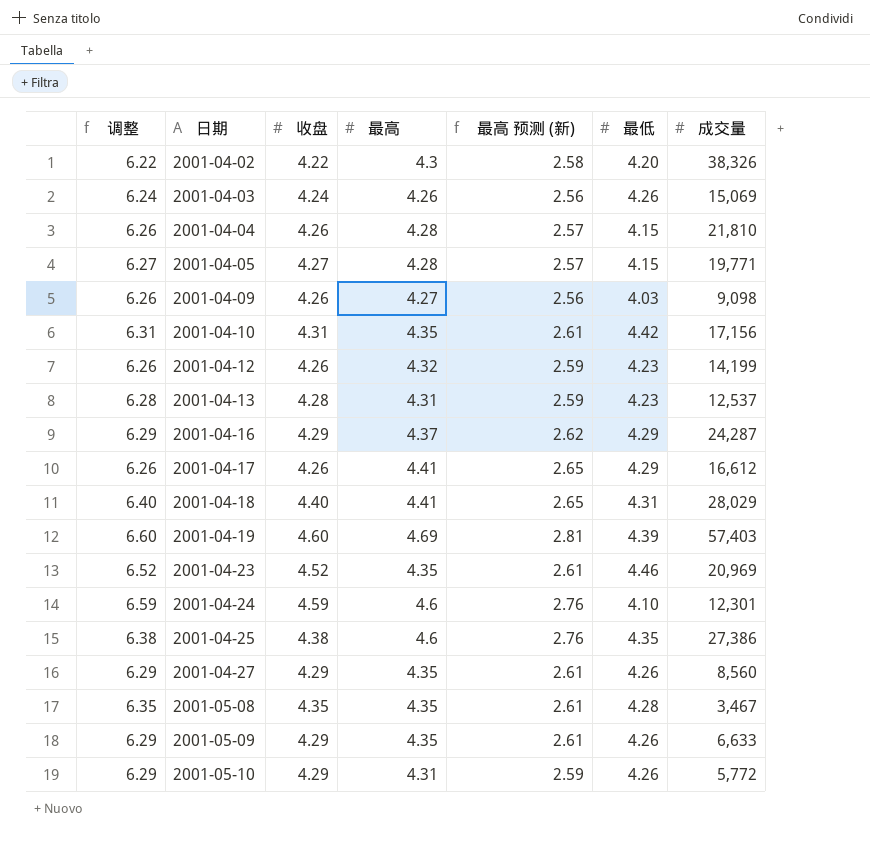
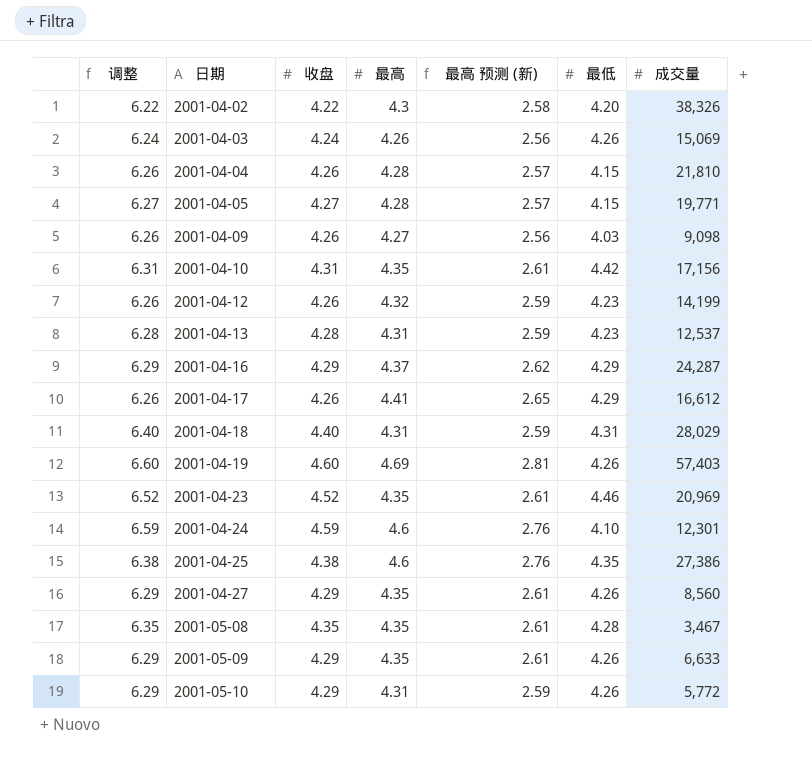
2001-04-18 | 最高: 4.41 -> 4.31
2001-04-18 | 最高 预测 (新): 2.65 -> 2.59
2001-04-19 | 最低: 4.39 -> 4.26

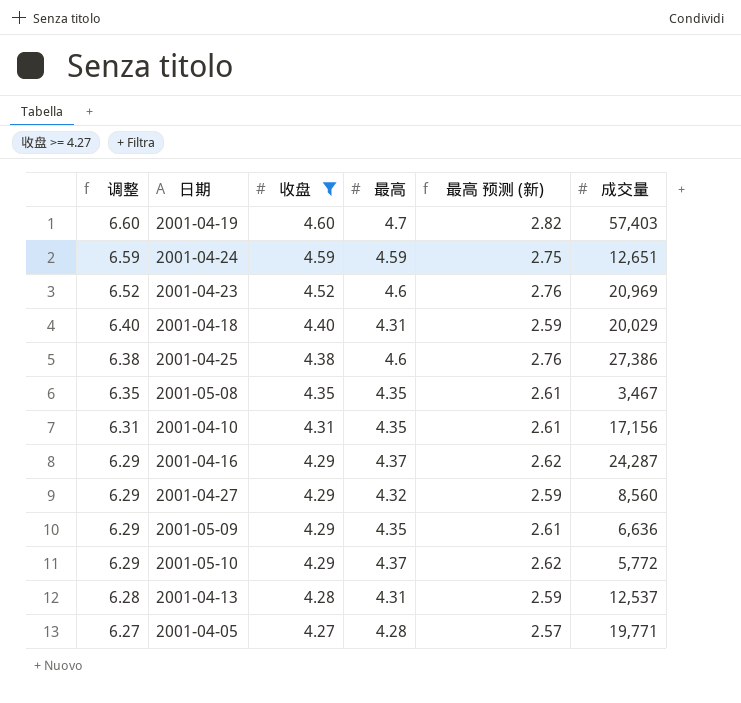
filter: none -> 收盘 >= 4.27
row order: 日期 ascending -> 调整 descending
column 最低 | position: 6 -> none
2001-04-19 | 最高: 4.69 -> 4.7
2001-04-19 | 最高 预测 (新): 2.81 -> 2.82
2001-04-24 | 最高: 4.6 -> 4.59
2001-04-24 | 最高 预测 (新): 2.76 -> 2.75
2001-04-24 | 成交量: 12,301 -> 12,651
2001-04-23 | 最高: 4.35 -> 4.6
2001-04-23 | 最高 预测 (新): 2.61 -> 2.76
2001-04-18 | 成交量: 28,029 -> 20,029
2001-04-27 | 最高: 4.35 -> 4.32
2001-04-27 | 最高 预测 (新): 2.61 -> 2.59
2001-05-09 | 成交量: 6,633 -> 6,636
2001-05-10 | 最高: 4.31 -> 4.37
2001-05-10 | 最高 预测 (新): 2.59 -> 2.62

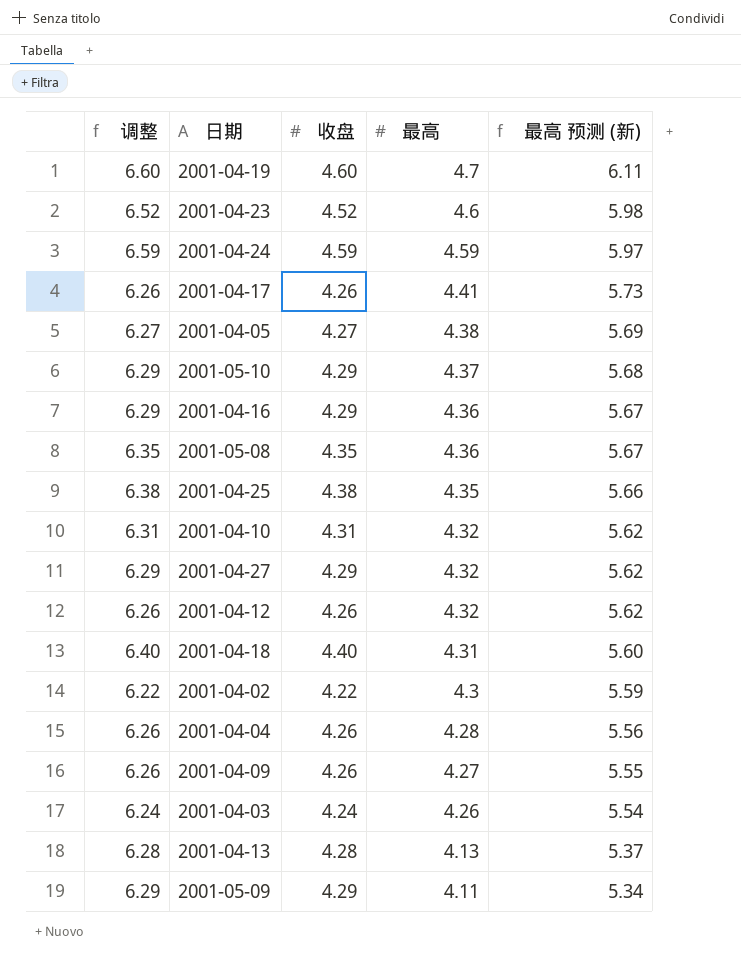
filter: 收盘 >= 4.27 -> none
row order: 调整 descending -> 最高 descending
column 成交量 | position: 6 -> none
column 最高 预测 (新) | formula: [最高] * 0.6 -> [最高] * 1.3
2001-04-05 | 最高: 4.28 -> 4.38
2001-04-16 | 最高: 4.37 -> 4.36
2001-05-08 | 最高: 4.35 -> 4.36
2001-04-25 | 最高: 4.6 -> 4.35
2001-04-10 | 最高: 4.35 -> 4.32
2001-04-13 | 最高: 4.31 -> 4.13
2001-05-09 | 最高: 4.35 -> 4.11

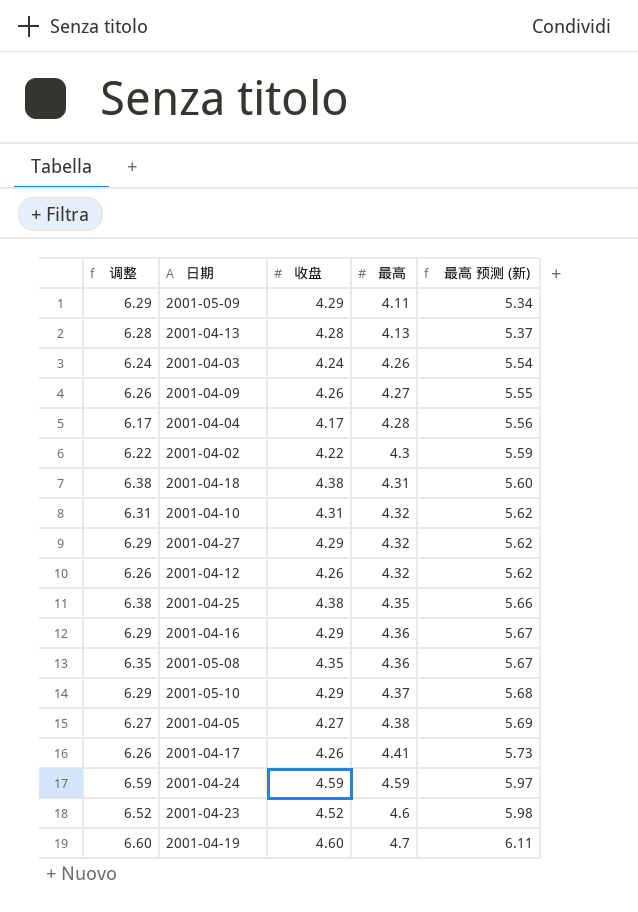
row order: 最高 descending -> 最高 ascending
2001-04-04 | 调整: 6.26 -> 6.17
2001-04-04 | 收盘: 4.26 -> 4.17
2001-04-18 | 调整: 6.40 -> 6.38
2001-04-18 | 收盘: 4.40 -> 4.38

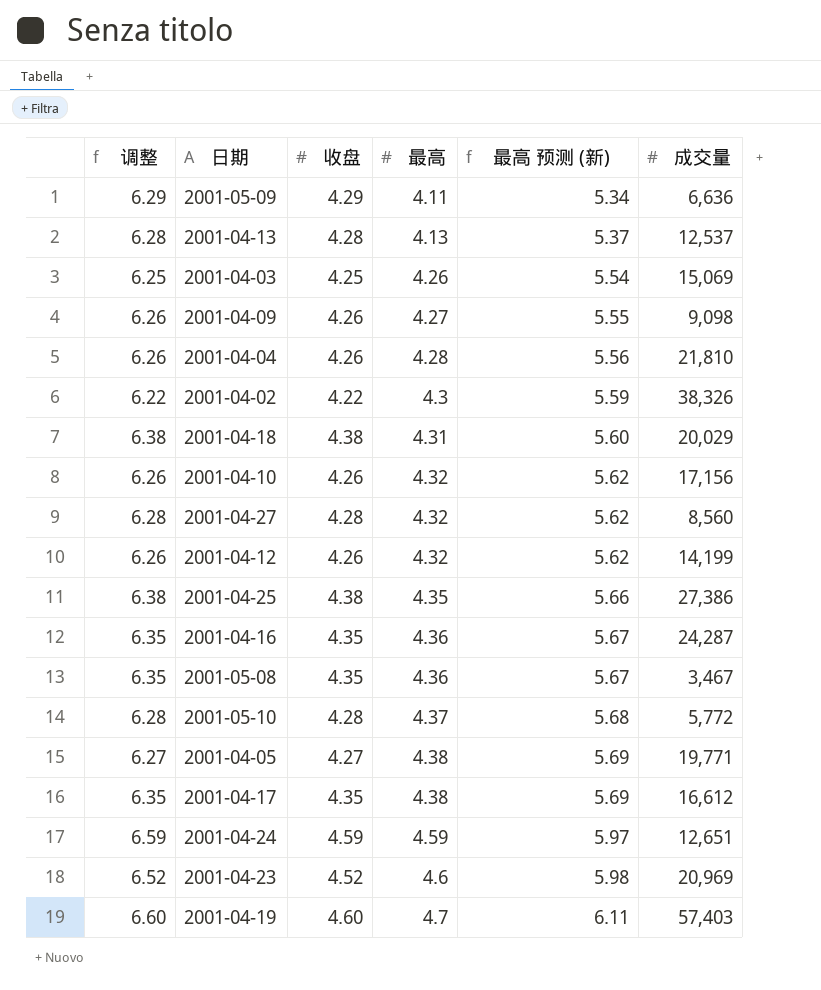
column 成交量 | position: none -> 6
2001-04-03 | 调整: 6.24 -> 6.25
2001-04-03 | 收盘: 4.24 -> 4.25
2001-04-04 | 调整: 6.17 -> 6.26
2001-04-04 | 收盘: 4.17 -> 4.26
2001-04-10 | 调整: 6.31 -> 6.26
2001-04-10 | 收盘: 4.31 -> 4.26
2001-04-27 | 调整: 6.29 -> 6.28
2001-04-27 | 收盘: 4.29 -> 4.28
2001-04-16 | 调整: 6.29 -> 6.35
2001-04-16 | 收盘: 4.29 -> 4.35
2001-05-10 | 调整: 6.29 -> 6.28
2001-05-10 | 收盘: 4.29 -> 4.28
2001-04-17 | 调整: 6.26 -> 6.35
2001-04-17 | 收盘: 4.26 -> 4.35
2001-04-17 | 最高: 4.41 -> 4.38
2001-04-17 | 最高 预测 (新): 5.73 -> 5.69

